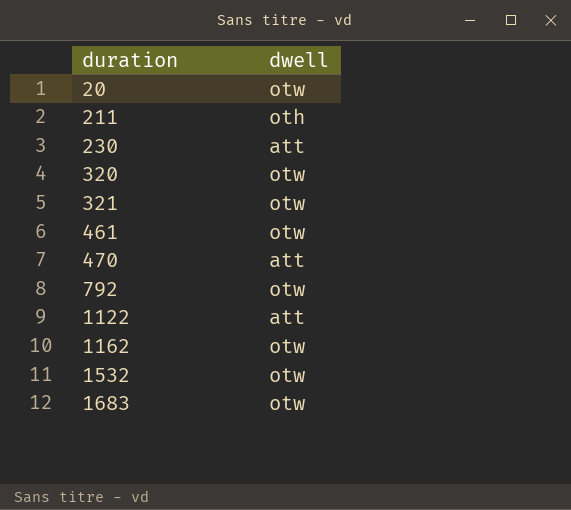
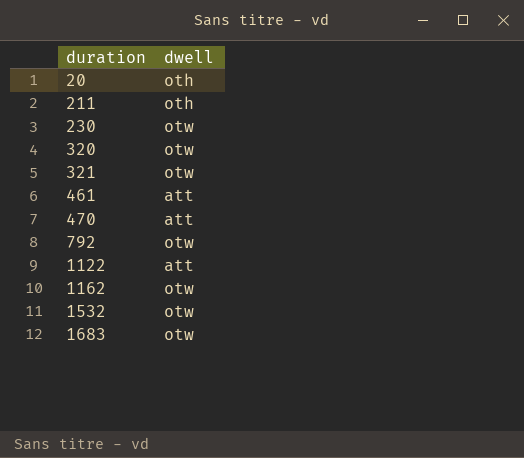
20 | dwell: otw -> oth
230 | dwell: att -> otw
461 | dwell: otw -> att

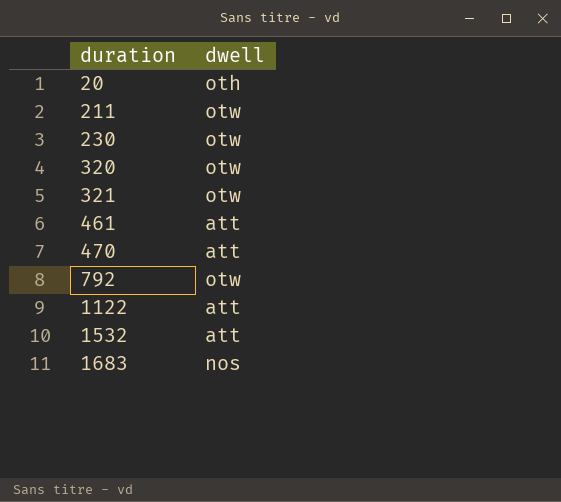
row 1162: otw -> none
211 | dwell: oth -> otw
1532 | dwell: otw -> att
1683 | dwell: otw -> nos

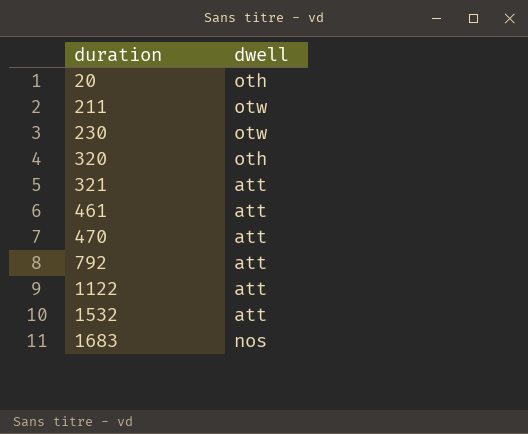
320 | dwell: otw -> oth
321 | dwell: otw -> att
792 | dwell: otw -> att

